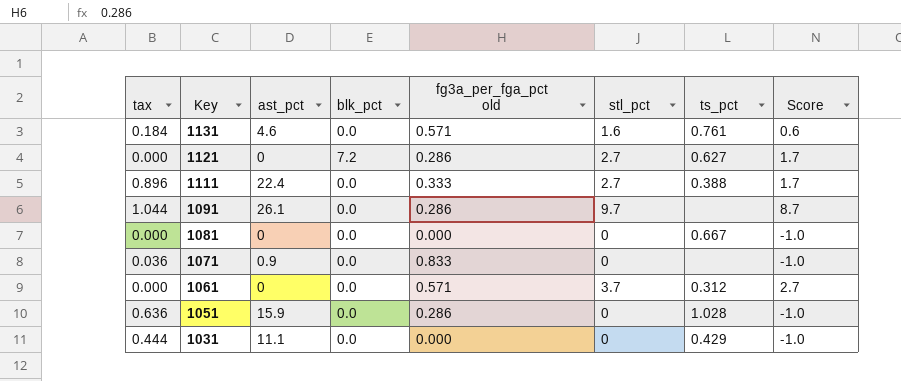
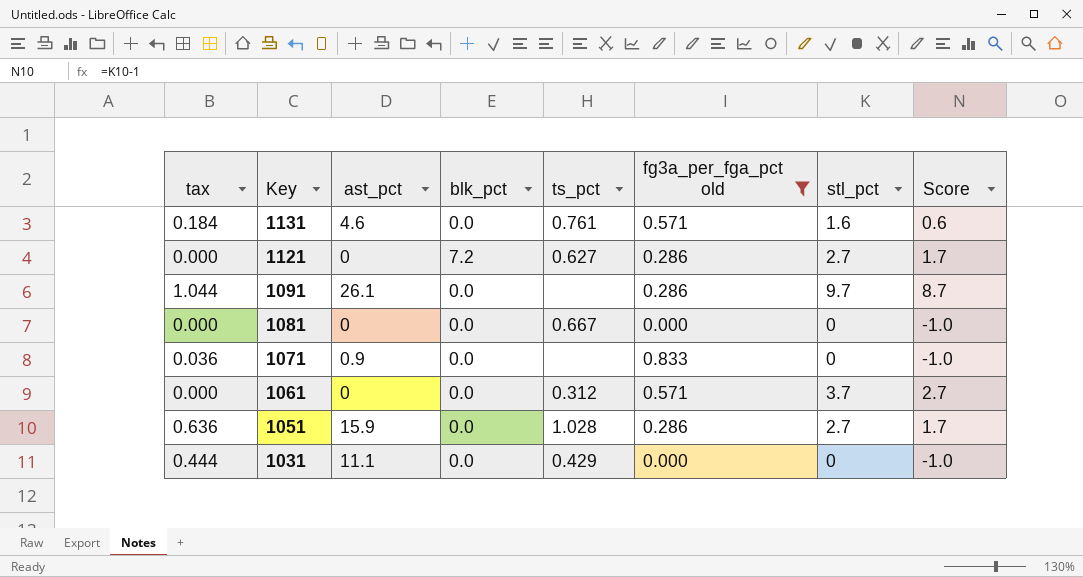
filter: none -> fg3a_per_fga_pct old != 0.333
column ts_pct | position: 7 -> 5
1051 | stl_pct: 0 -> 2.7
1051 | Score: -1.0 -> 1.7

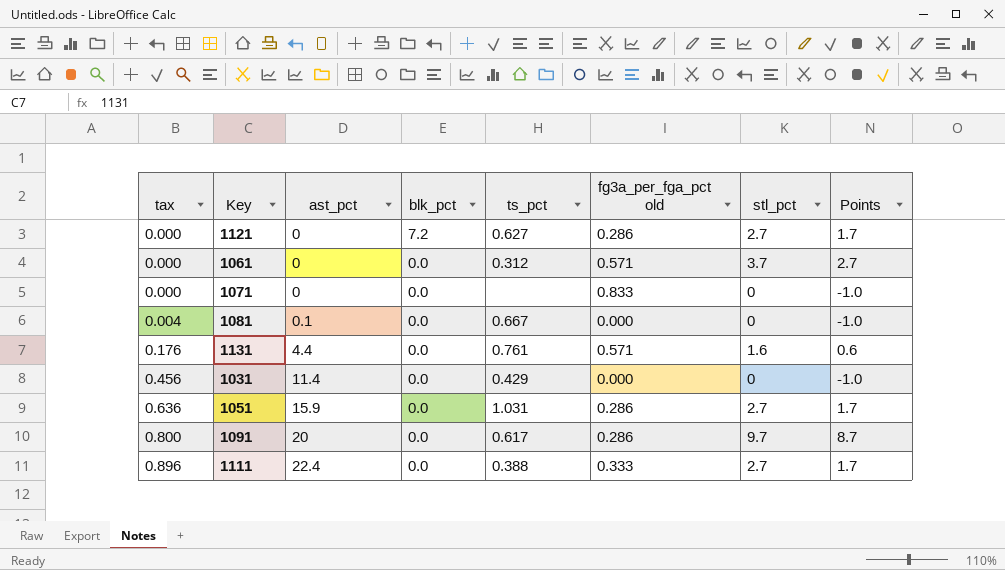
filter: fg3a_per_fga_pct old != 0.333 -> none
row order: Key descending -> tax ascending
column name: Score -> Points
1071 | tax: 0.036 -> 0.000
1071 | ast_pct: 0.9 -> 0
1081 | tax: 0.000 -> 0.004
1081 | ast_pct: 0 -> 0.1
1131 | tax: 0.184 -> 0.176
1131 | ast_pct: 4.6 -> 4.4
1031 | tax: 0.444 -> 0.456
1031 | ast_pct: 11.1 -> 11.4
1051 | ts_pct: 1.028 -> 1.031
1091 | tax: 1.044 -> 0.800
1091 | ast_pct: 26.1 -> 20
1091 | ts_pct: none -> 0.617

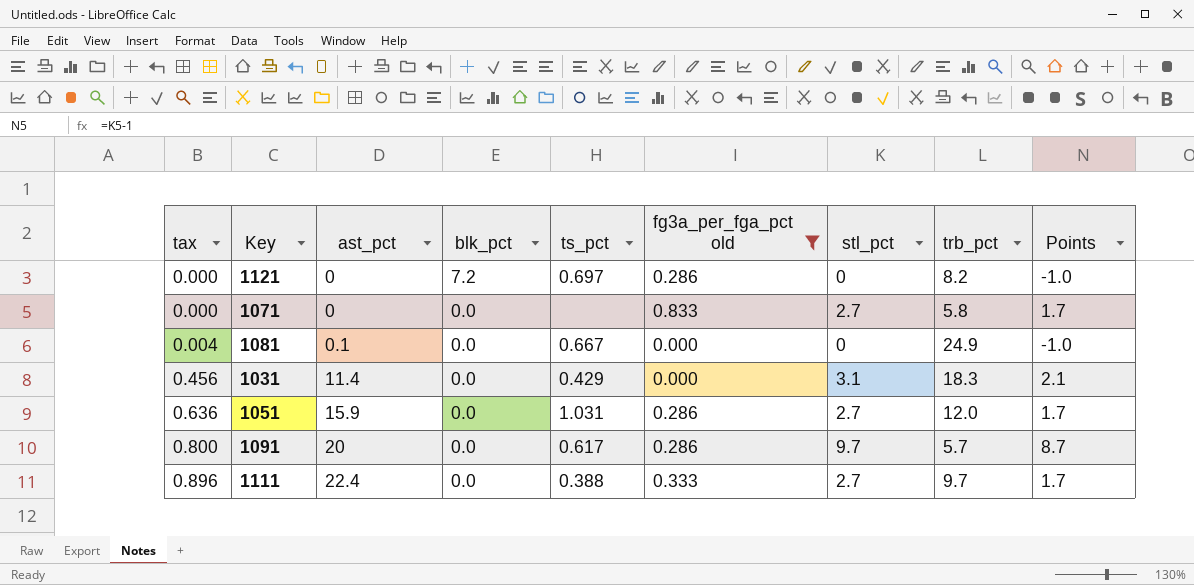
filter: none -> fg3a_per_fga_pct old != 0.571
column trb_pct | position: none -> 8
1121 | ts_pct: 0.627 -> 0.697
1121 | stl_pct: 2.7 -> 0
1121 | Points: 1.7 -> -1.0
1071 | stl_pct: 0 -> 2.7
1071 | Points: -1.0 -> 1.7
1031 | stl_pct: 0 -> 3.1
1031 | Points: -1.0 -> 2.1

